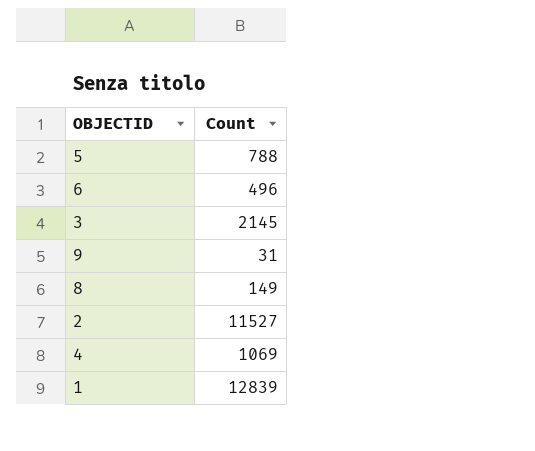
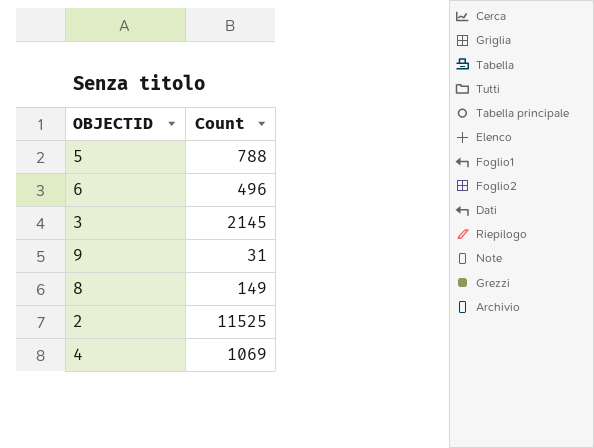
row 1: 12839 -> none
2 | Count: 11527 -> 11525

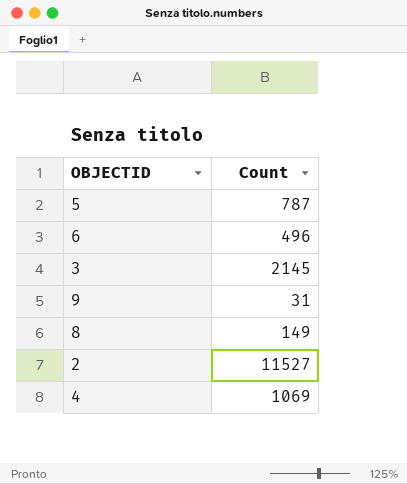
5 | Count: 788 -> 787
2 | Count: 11525 -> 11527

